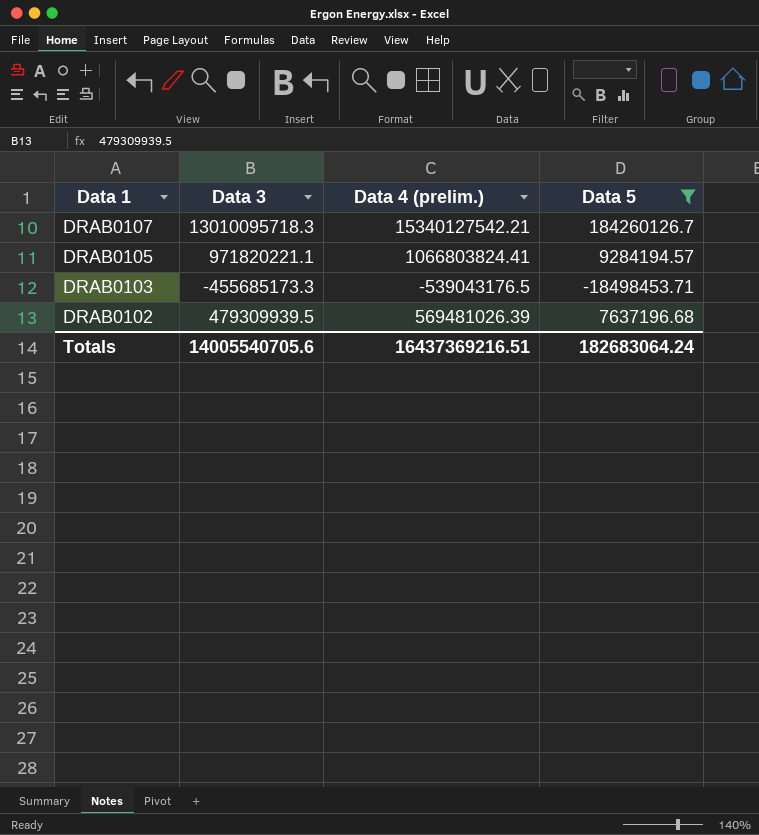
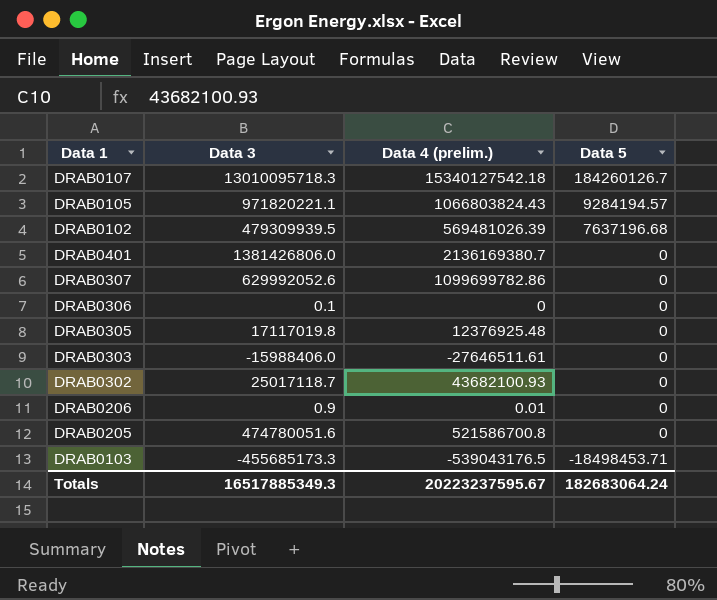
filter: Data 5 != 0 -> none
row order: Data 1 descending -> Data 5 descending
DRAB0107 | Data 4 (prelim.): 15340127542.21 -> 15340127542.18
DRAB0105 | Data 4 (prelim.): 1066803824.41 -> 1066803824.43
Totals | Data 3: 14005540705.6 -> 16517885349.3
Totals | Data 4 (prelim.): 16437369216.51 -> 20223237595.67

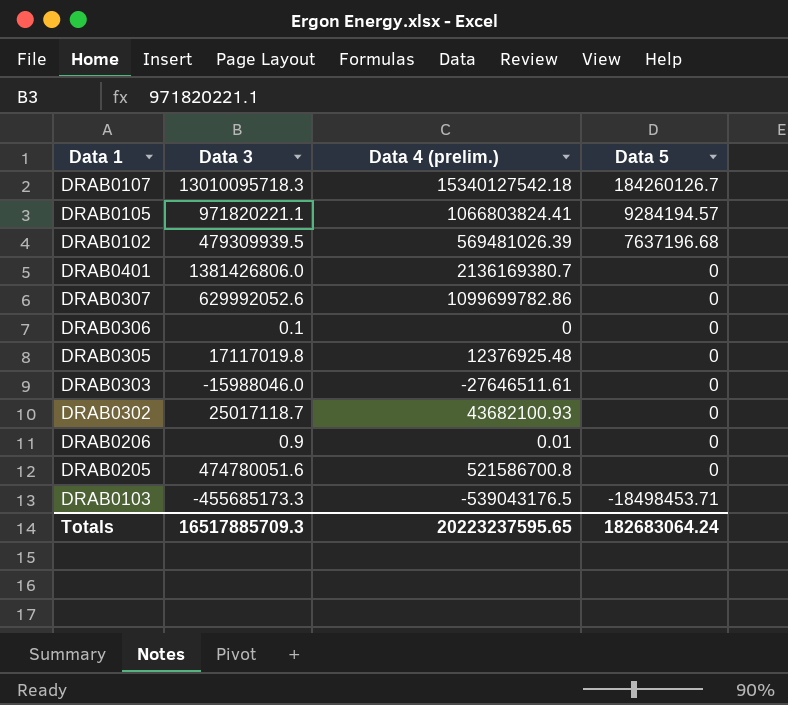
DRAB0105 | Data 4 (prelim.): 1066803824.43 -> 1066803824.41
DRAB0303 | Data 3: -15988406.0 -> -15988046.0
Totals | Data 3: 16517885349.3 -> 16517885709.3
Totals | Data 4 (prelim.): 20223237595.67 -> 20223237595.65

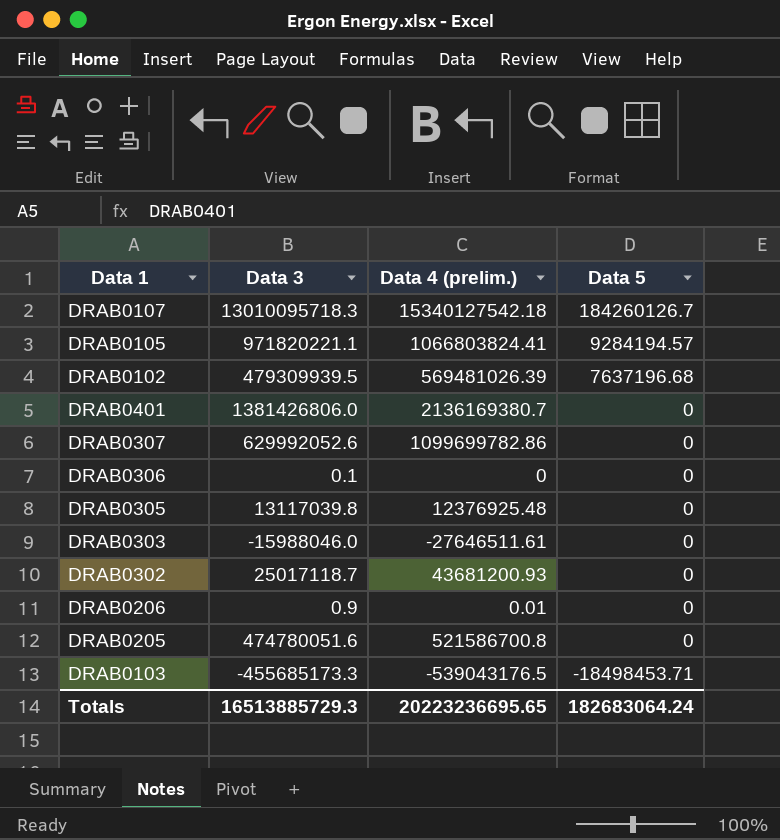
DRAB0305 | Data 3: 17117019.8 -> 13117039.8
DRAB0302 | Data 4 (prelim.): 43682100.93 -> 43681200.93
Totals | Data 3: 16517885709.3 -> 16513885729.3
Totals | Data 4 (prelim.): 20223237595.65 -> 20223236695.65

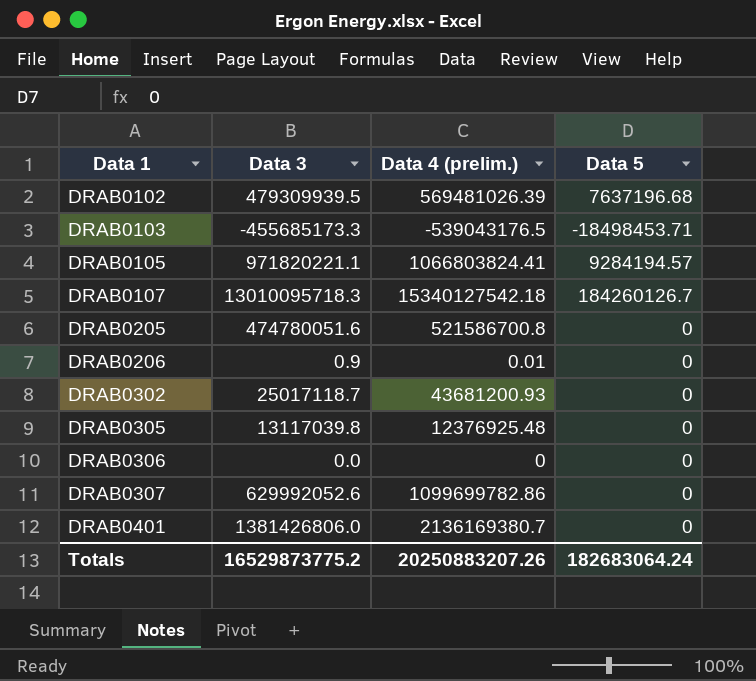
row order: Data 5 descending -> Data 1 ascending
row DRAB0303: -15988046.0 | -27646511.61 | 0 -> none
DRAB0306 | Data 3: 0.1 -> 0.0
Totals | Data 3: 16513885729.3 -> 16529873775.2
Totals | Data 4 (prelim.): 20223236695.65 -> 20250883207.26

